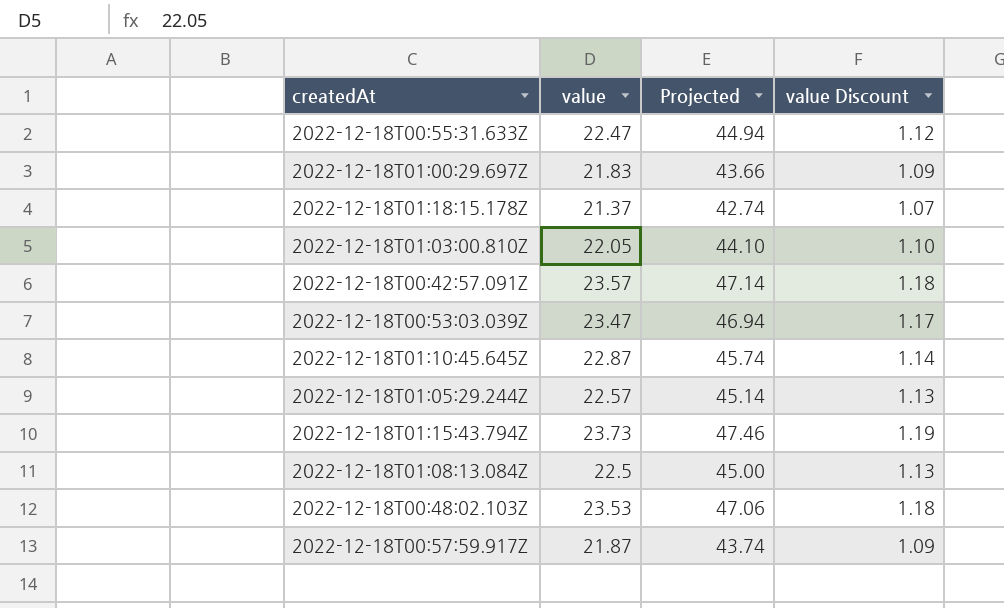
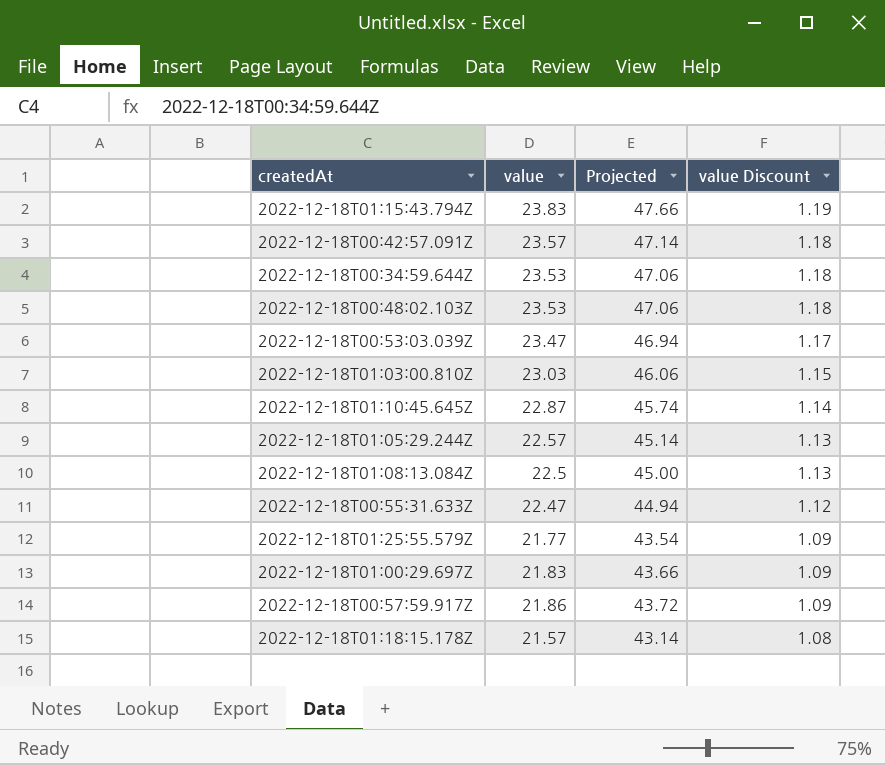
row order: none -> value Discount descending
2022-12-18T01:15:43.794Z | value: 23.73 -> 23.83
2022-12-18T01:15:43.794Z | Projected: 47.46 -> 47.66
row 2022-12-18T00:34:59.644Z: none -> 23.53 | 47.06 | 1.18
2022-12-18T01:03:00.810Z | value: 22.05 -> 23.03
2022-12-18T01:03:00.810Z | Projected: 44.10 -> 46.06
2022-12-18T01:03:00.810Z | value Discount: 1.10 -> 1.15
row 2022-12-18T01:25:55.579Z: none -> 21.77 | 43.54 | 1.09
2022-12-18T00:57:59.917Z | value: 21.87 -> 21.86
2022-12-18T00:57:59.917Z | Projected: 43.74 -> 43.72
2022-12-18T01:18:15.178Z | value: 21.37 -> 21.57
2022-12-18T01:18:15.178Z | Projected: 42.74 -> 43.14
2022-12-18T01:18:15.178Z | value Discount: 1.07 -> 1.08

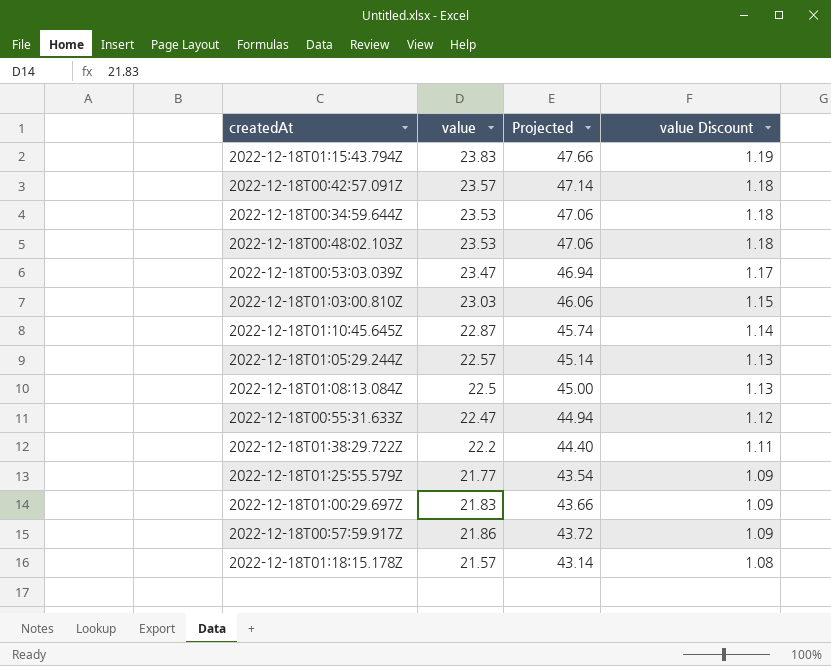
row 2022-12-18T01:38:29.722Z: none -> 22.2 | 44.40 | 1.11

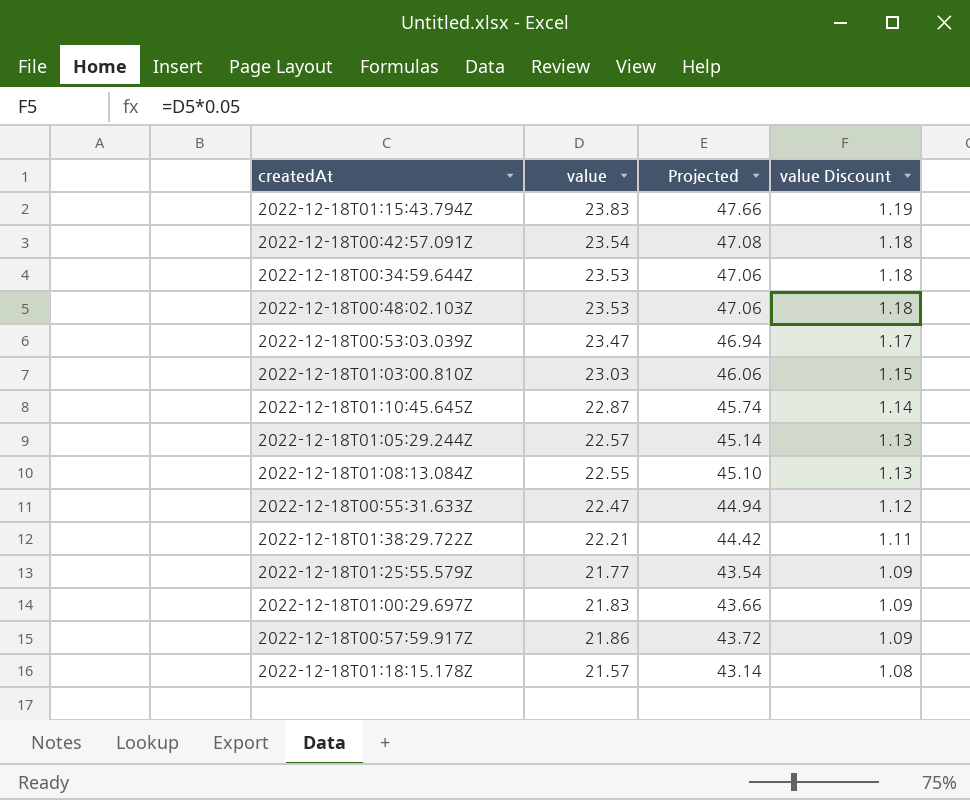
2022-12-18T00:42:57.091Z | value: 23.57 -> 23.54
2022-12-18T00:42:57.091Z | Projected: 47.14 -> 47.08
2022-12-18T01:08:13.084Z | value: 22.5 -> 22.55
2022-12-18T01:08:13.084Z | Projected: 45.00 -> 45.10
2022-12-18T01:38:29.722Z | value: 22.2 -> 22.21
2022-12-18T01:38:29.722Z | Projected: 44.40 -> 44.42

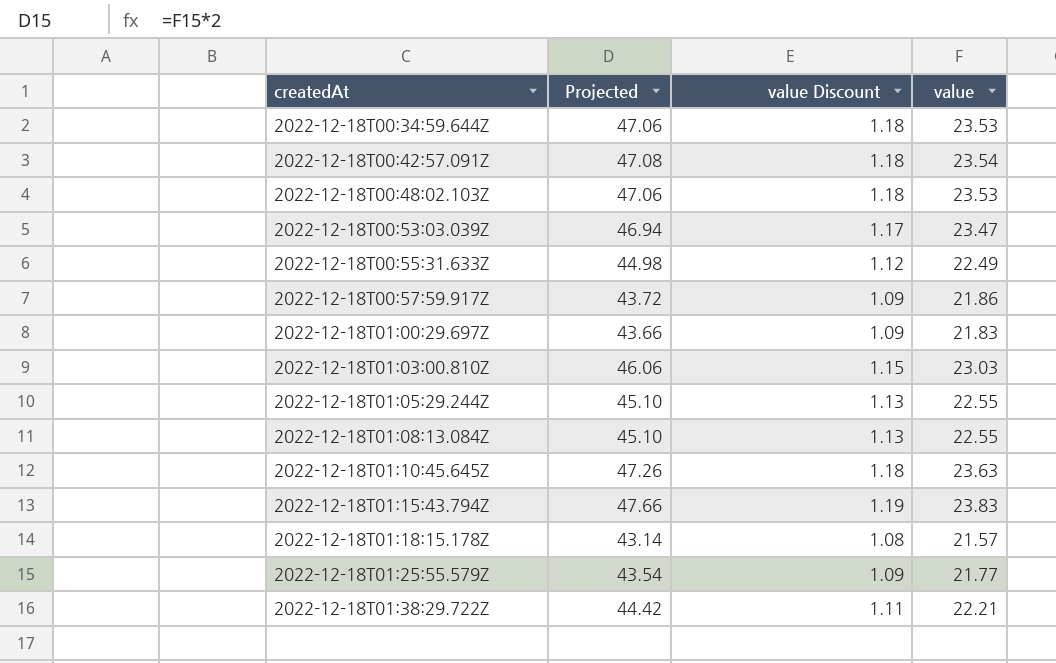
row order: value Discount descending -> createdAt ascending
column value | position: 2 -> 4
2022-12-18T00:55:31.633Z | Projected: 44.94 -> 44.98
2022-12-18T00:55:31.633Z | value: 22.47 -> 22.49
2022-12-18T01:05:29.244Z | Projected: 45.14 -> 45.10
2022-12-18T01:05:29.244Z | value: 22.57 -> 22.55
2022-12-18T01:10:45.645Z | Projected: 45.74 -> 47.26
2022-12-18T01:10:45.645Z | value Discount: 1.14 -> 1.18
2022-12-18T01:10:45.645Z | value: 22.87 -> 23.63

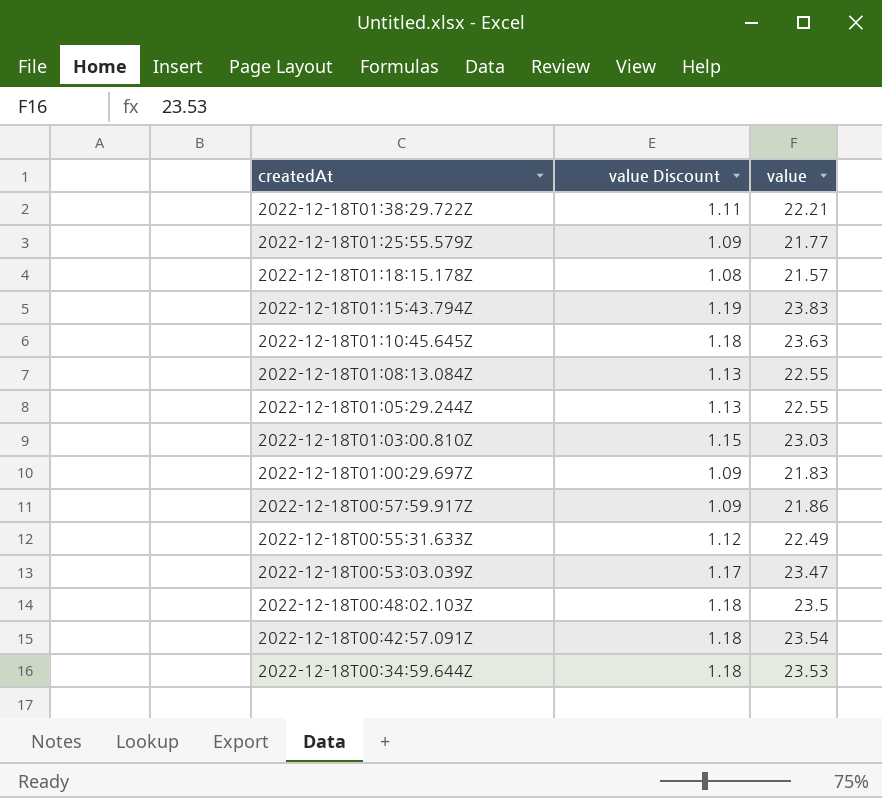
row order: createdAt ascending -> createdAt descending
column Projected | formula: [value] * 2 -> none
2022-12-18T00:48:02.103Z | value: 23.53 -> 23.5

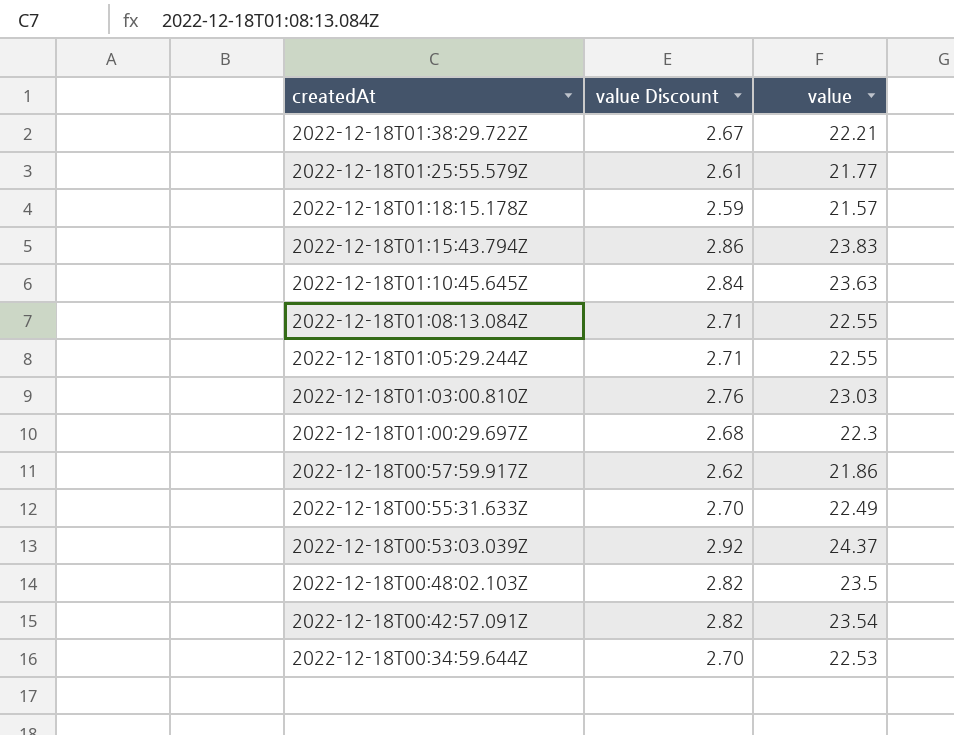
column value Discount | formula: [value] * 0.05 -> [value] * 0.12
2022-12-18T01:00:29.697Z | value: 21.83 -> 22.3
2022-12-18T00:53:03.039Z | value: 23.47 -> 24.37
2022-12-18T00:34:59.644Z | value: 23.53 -> 22.53

